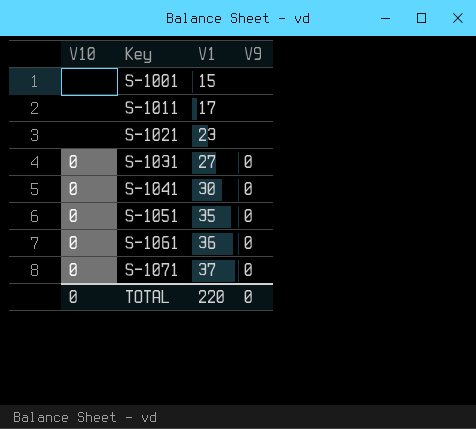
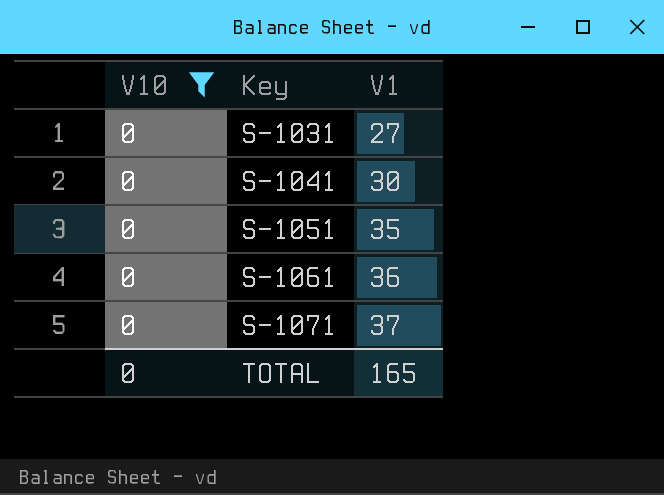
filter: none -> V10 = 0
column V9 | position: 4 -> none
TOTAL | V1: 220 -> 165

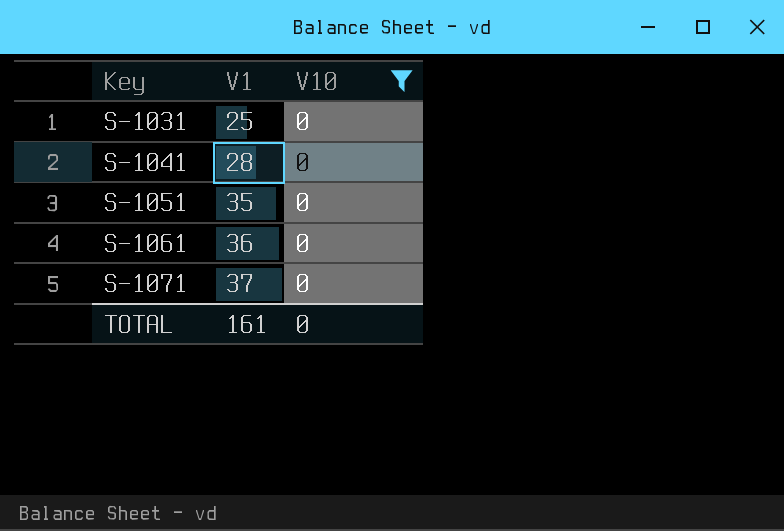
column V10 | position: 1 -> 3
S-1031 | V1: 27 -> 25
S-1041 | V1: 30 -> 28
TOTAL | V1: 165 -> 161

